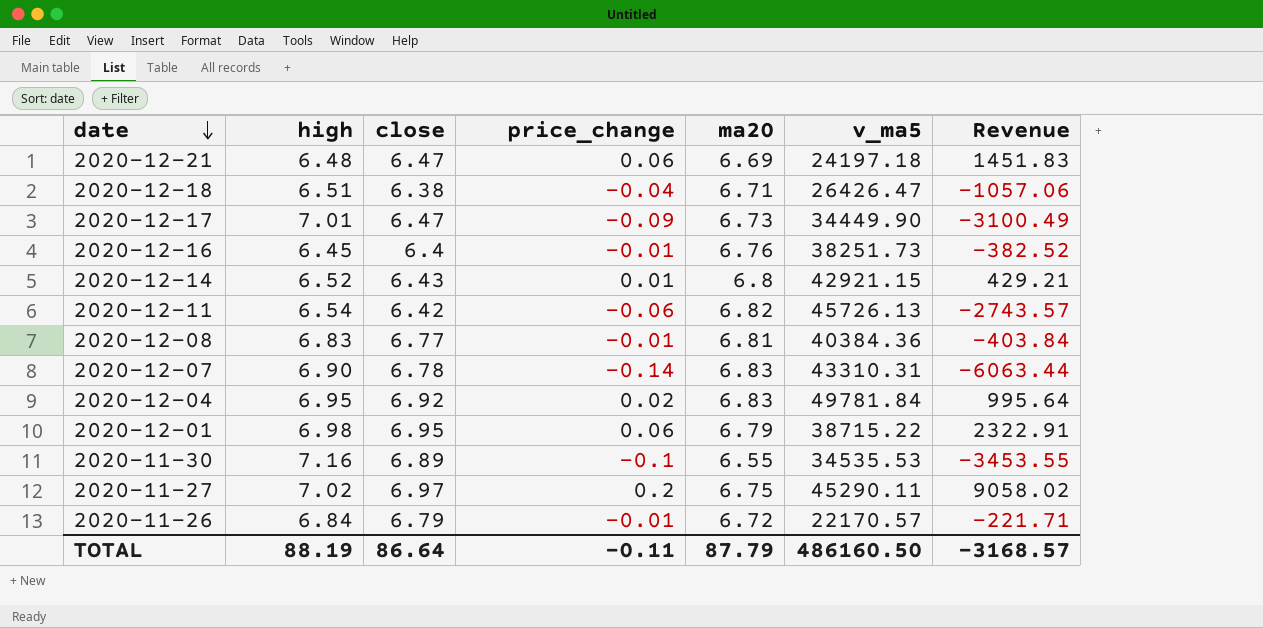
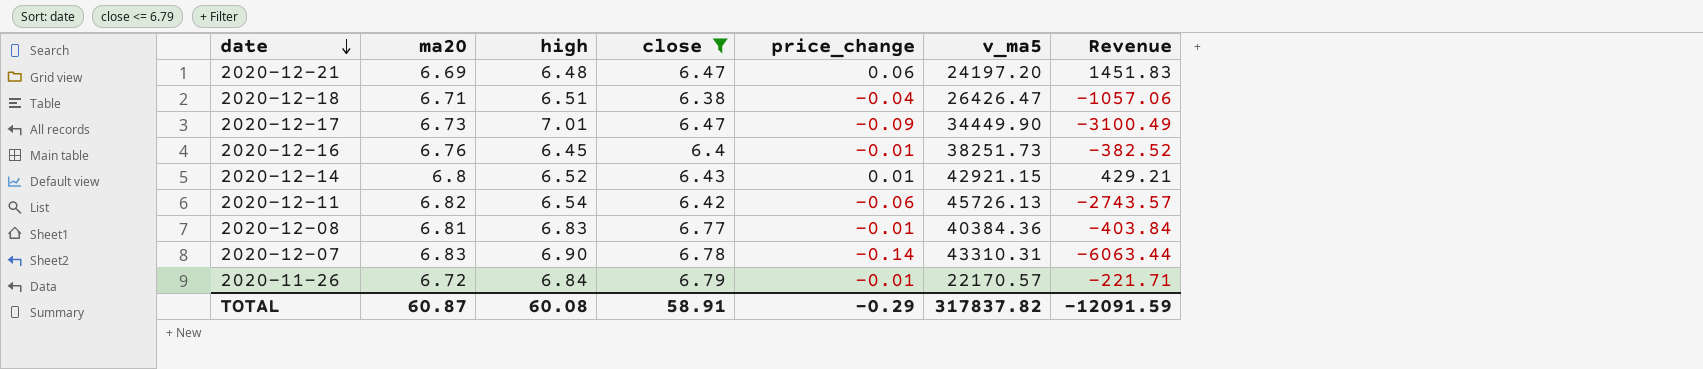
filter: none -> close <= 6.79
column ma20 | position: 5 -> 2
2020-12-21 | v_ma5: 24197.18 -> 24197.20
TOTAL | ma20: 87.79 -> 60.87
TOTAL | high: 88.19 -> 60.08
TOTAL | close: 86.64 -> 58.91
TOTAL | price_change: -0.11 -> -0.29
TOTAL | v_ma5: 486160.50 -> 317837.82
TOTAL | Revenue: -3168.57 -> -12091.59

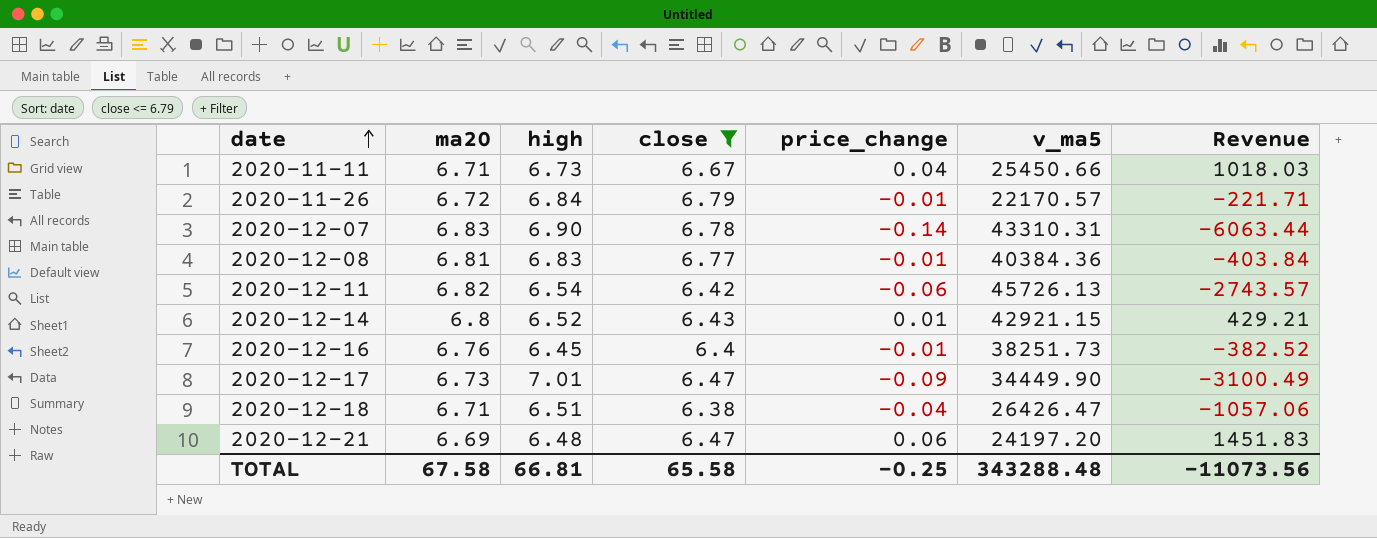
row order: date descending -> date ascending
row 2020-11-11: none -> 6.71 | 6.73 | 6.67 | 0.04 | 25450.66 | 1018.03
TOTAL | ma20: 60.87 -> 67.58
TOTAL | high: 60.08 -> 66.81
TOTAL | close: 58.91 -> 65.58
TOTAL | price_change: -0.29 -> -0.25
TOTAL | v_ma5: 317837.82 -> 343288.48
TOTAL | Revenue: -12091.59 -> -11073.56

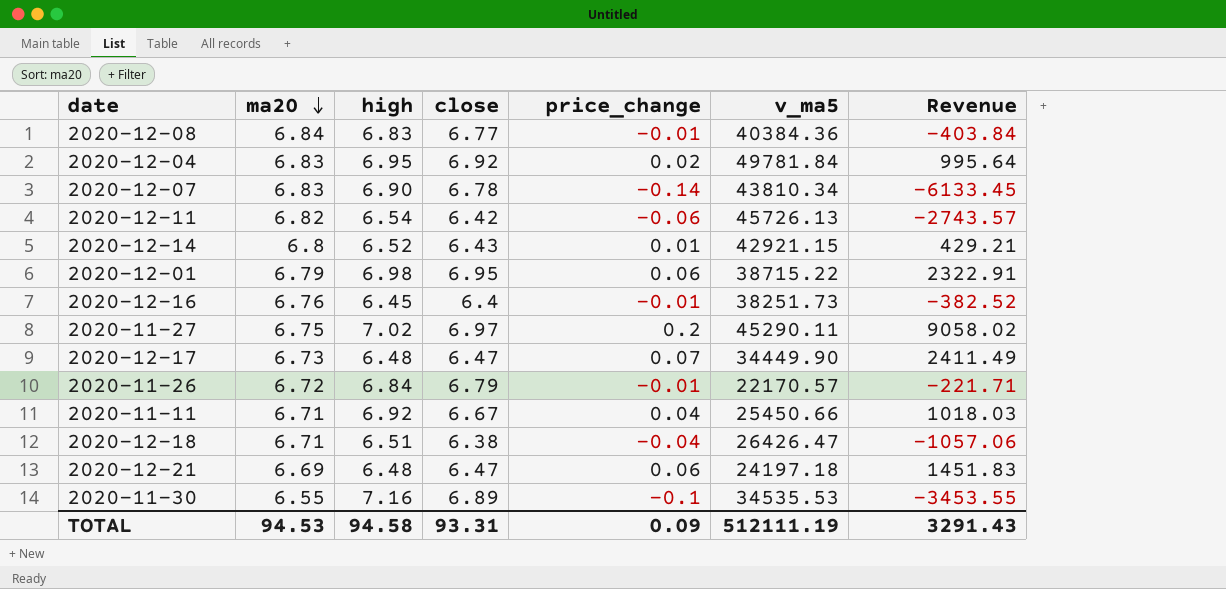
filter: close <= 6.79 -> none
row order: date ascending -> ma20 descending
2020-12-08 | ma20: 6.81 -> 6.84
2020-12-07 | v_ma5: 43310.31 -> 43810.34
2020-12-07 | Revenue: -6063.44 -> -6133.45
2020-12-17 | high: 7.01 -> 6.48
2020-12-17 | price_change: -0.09 -> 0.07
2020-12-17 | Revenue: -3100.49 -> 2411.49
2020-11-11 | high: 6.73 -> 6.92
2020-12-21 | v_ma5: 24197.20 -> 24197.18
TOTAL | ma20: 67.58 -> 94.53
TOTAL | high: 66.81 -> 94.58
TOTAL | close: 65.58 -> 93.31
TOTAL | price_change: -0.25 -> 0.09
TOTAL | v_ma5: 343288.48 -> 512111.19
TOTAL | Revenue: -11073.56 -> 3291.43

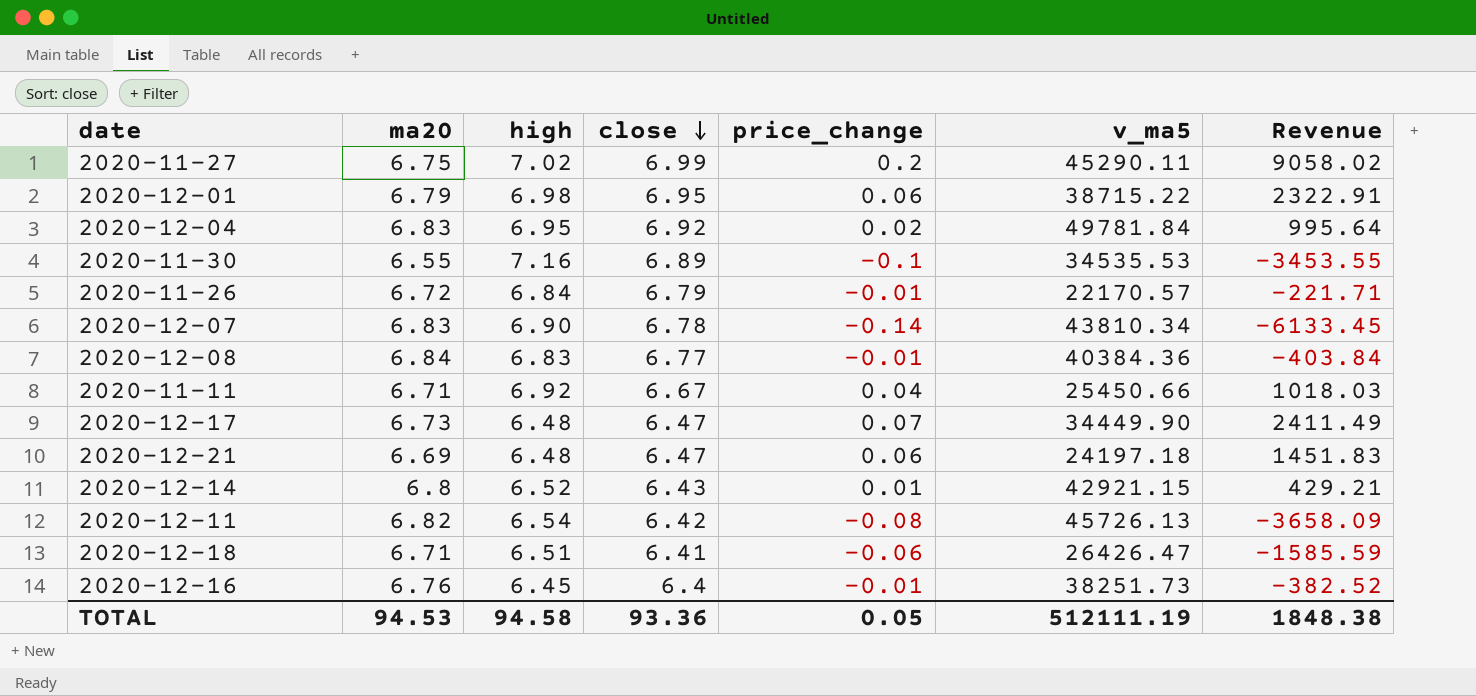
row order: ma20 descending -> close descending
2020-11-27 | close: 6.97 -> 6.99
2020-12-11 | price_change: -0.06 -> -0.08
2020-12-11 | Revenue: -2743.57 -> -3658.09
2020-12-18 | close: 6.38 -> 6.41
2020-12-18 | price_change: -0.04 -> -0.06
2020-12-18 | Revenue: -1057.06 -> -1585.59
TOTAL | close: 93.31 -> 93.36
TOTAL | price_change: 0.09 -> 0.05
TOTAL | Revenue: 3291.43 -> 1848.38

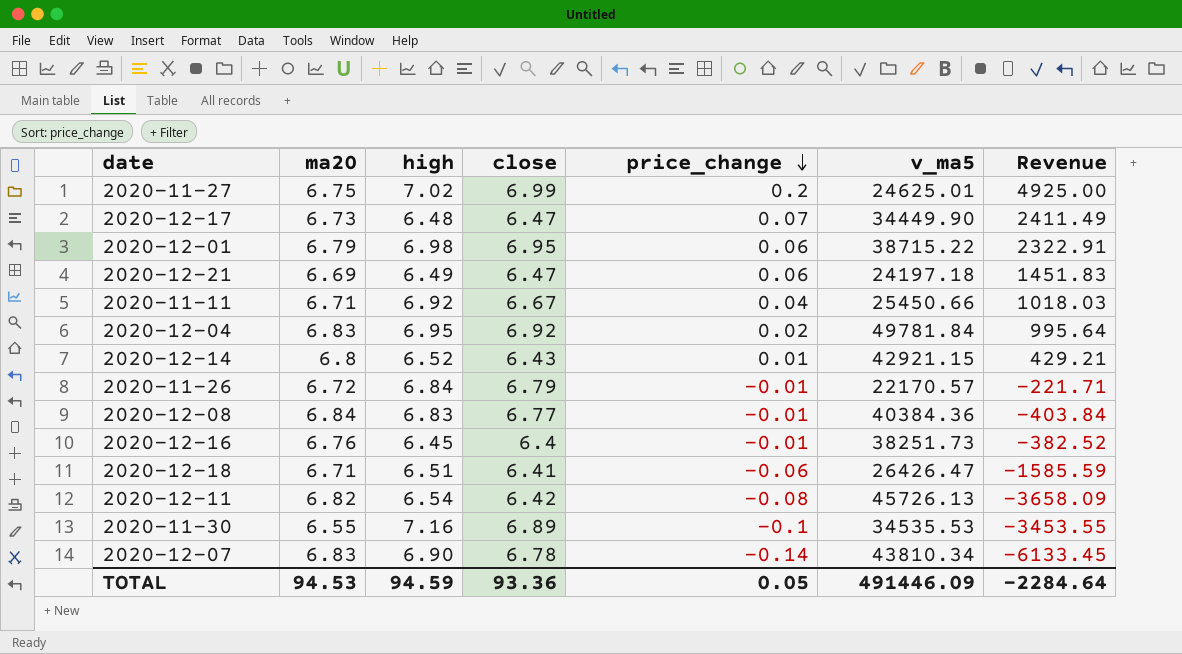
row order: close descending -> price_change descending
2020-11-27 | v_ma5: 45290.11 -> 24625.01
2020-11-27 | Revenue: 9058.02 -> 4925.00
2020-12-21 | high: 6.48 -> 6.49
TOTAL | high: 94.58 -> 94.59
TOTAL | v_ma5: 512111.19 -> 491446.09
TOTAL | Revenue: 1848.38 -> -2284.64

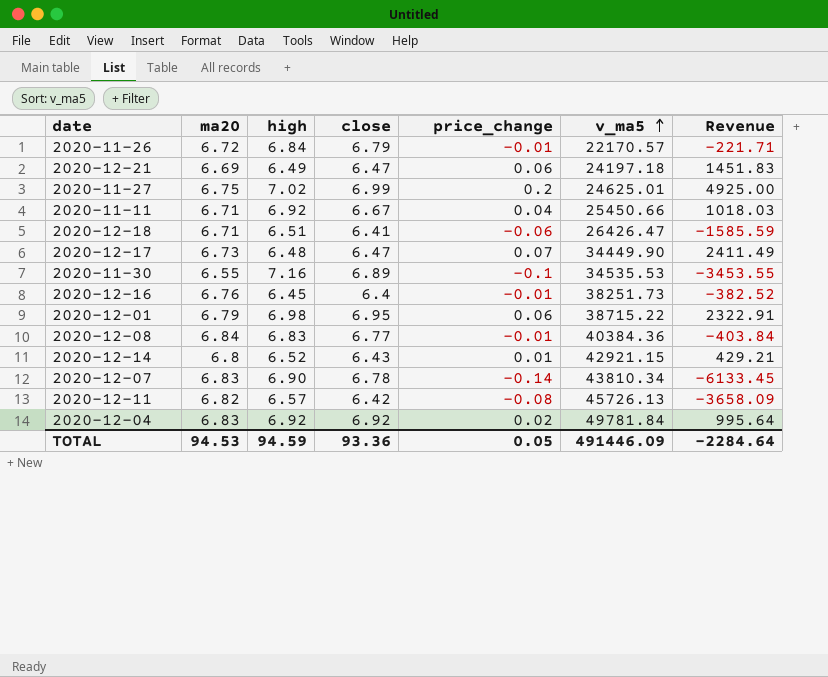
row order: price_change descending -> v_ma5 ascending
2020-12-11 | high: 6.54 -> 6.57
2020-12-04 | high: 6.95 -> 6.92

